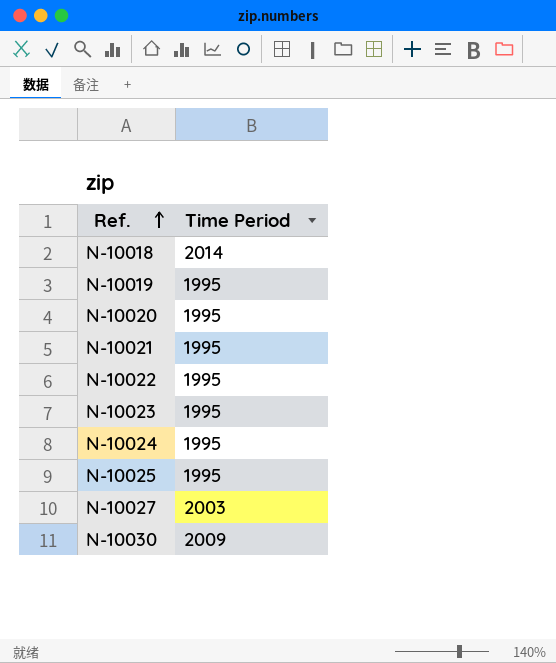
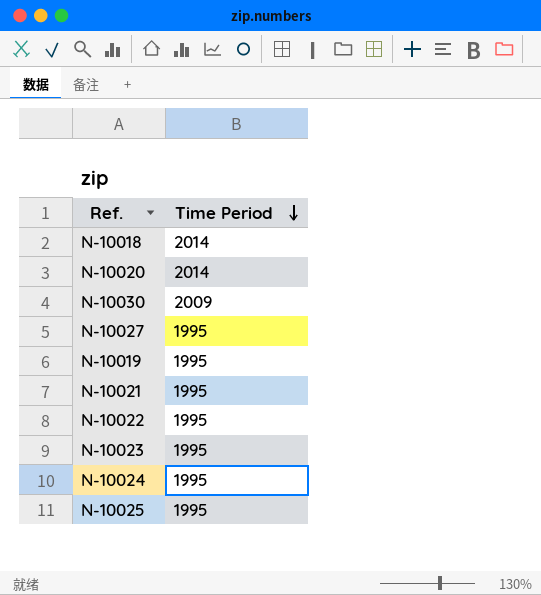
row order: Ref. ascending -> Time Period descending
N-10020 | Time Period: 1995 -> 2014
N-10027 | Time Period: 2003 -> 1995

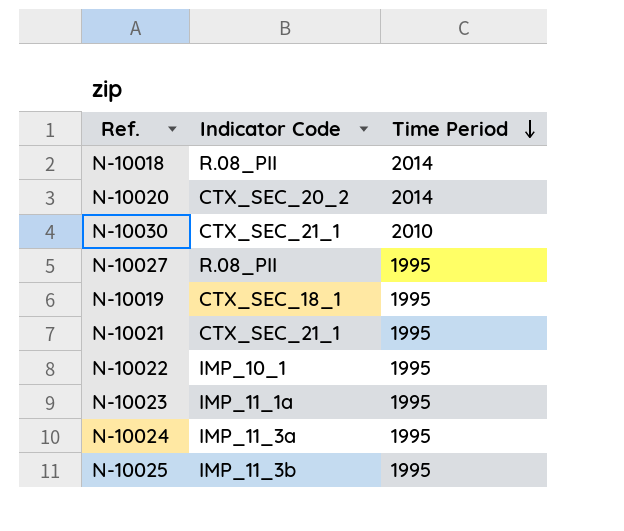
column Indicator Code | position: none -> 2
N-10030 | Time Period: 2009 -> 2010

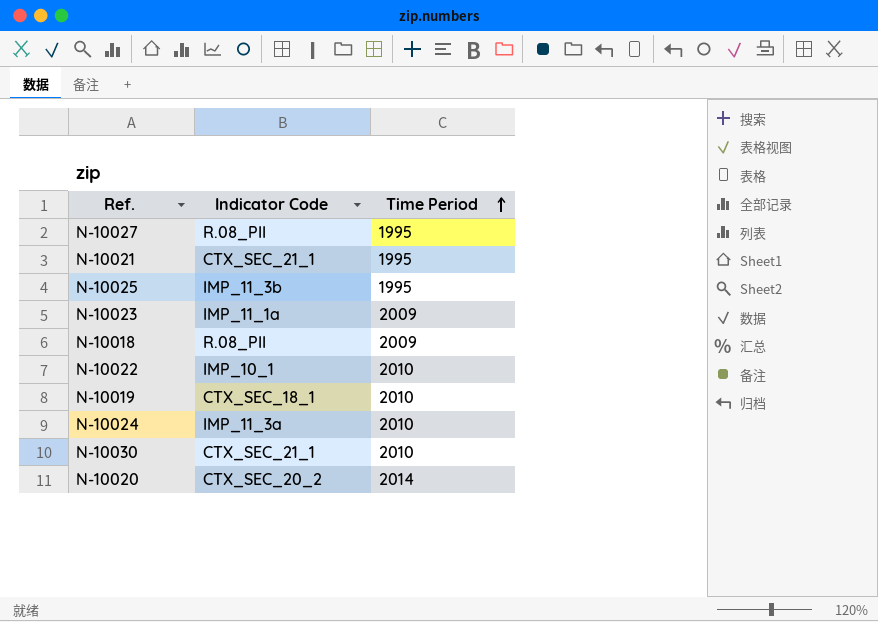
row order: Time Period descending -> Time Period ascending
N-10023 | Time Period: 1995 -> 2009
N-10018 | Time Period: 2014 -> 2009
N-10022 | Time Period: 1995 -> 2010
N-10019 | Time Period: 1995 -> 2010
N-10024 | Time Period: 1995 -> 2010

